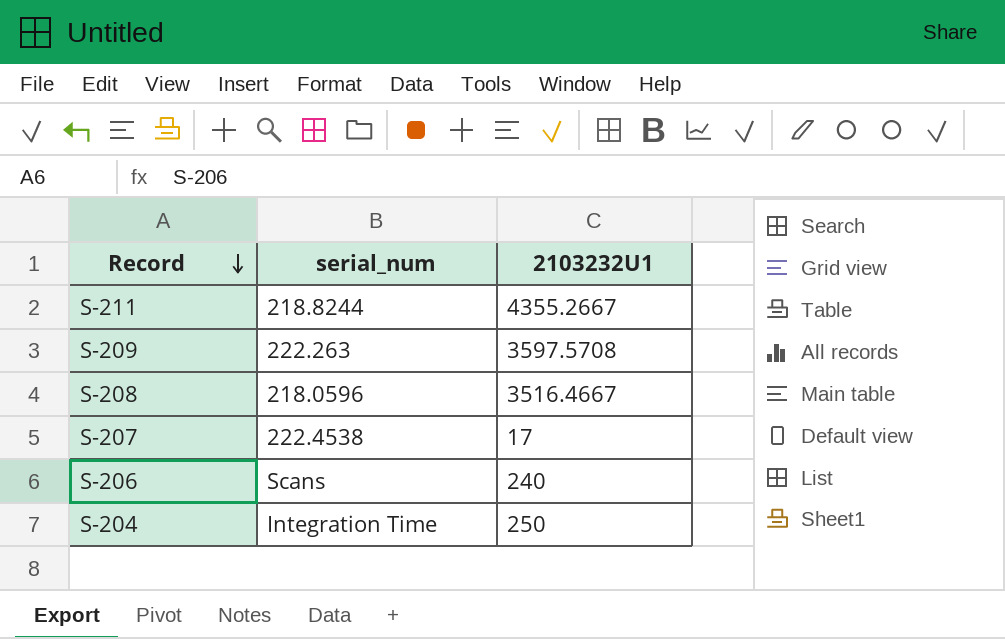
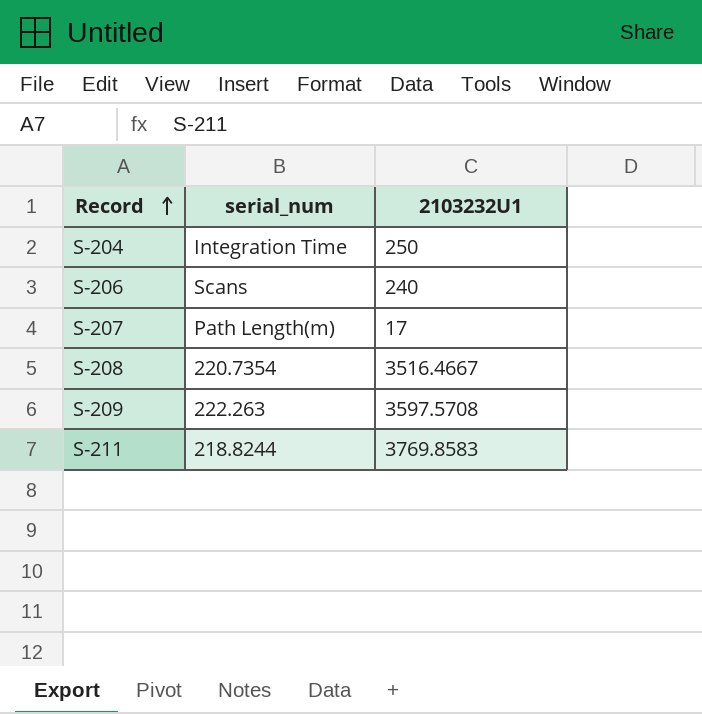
row order: Record descending -> Record ascending
S-207 | serial_num: 222.4538 -> Path Length(m)
S-208 | serial_num: 218.0596 -> 220.7354
S-211 | 2103232U1: 4355.2667 -> 3769.8583

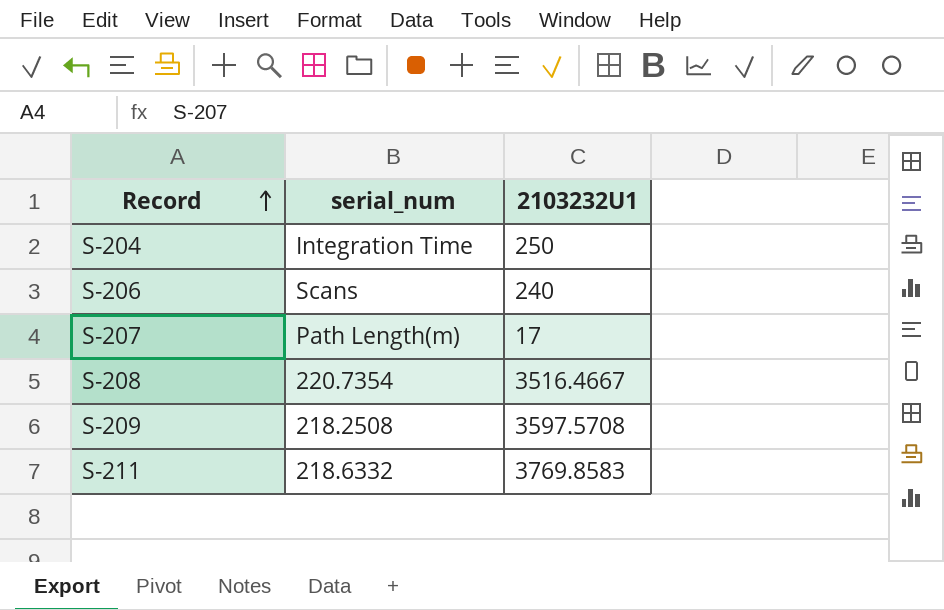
S-209 | serial_num: 222.263 -> 218.2508
S-211 | serial_num: 218.8244 -> 218.6332

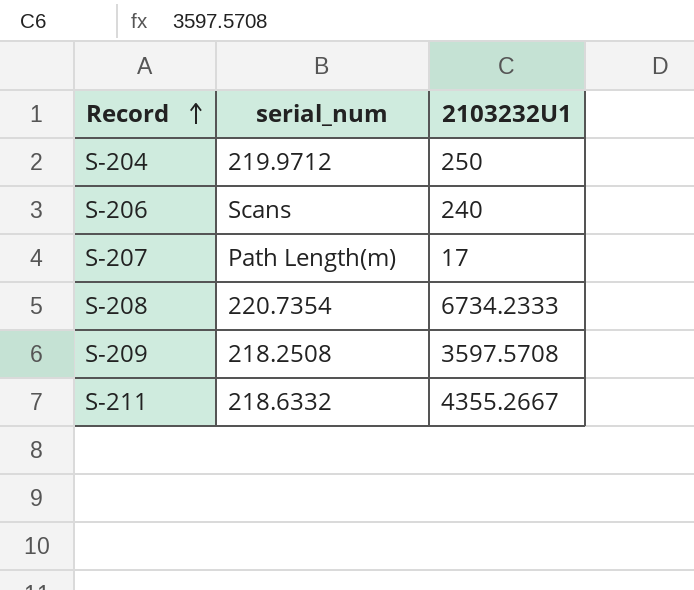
S-204 | serial_num: Integration Time -> 219.9712
S-208 | 2103232U1: 3516.4667 -> 6734.2333
S-211 | 2103232U1: 3769.8583 -> 4355.2667

